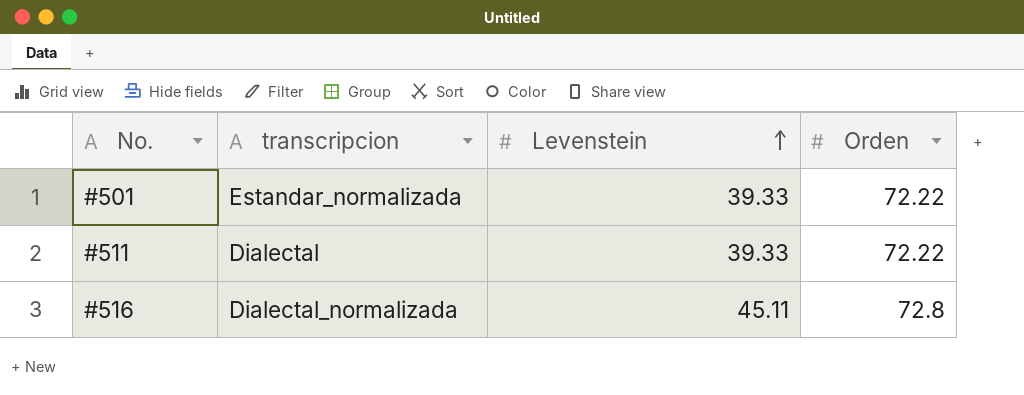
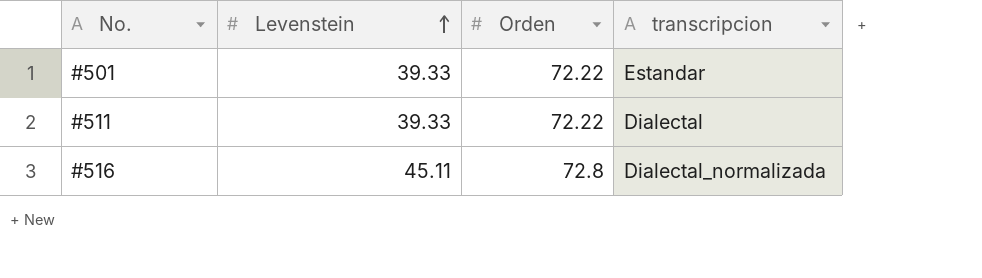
column transcripcion | position: 2 -> 4
#501 | transcripcion: Estandar_normalizada -> Estandar

